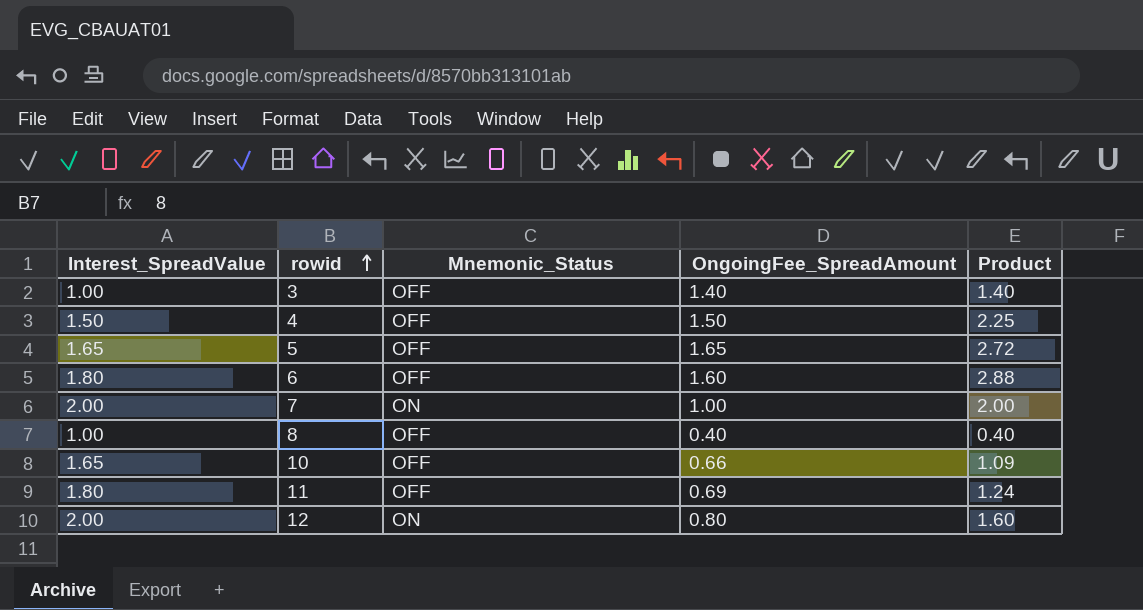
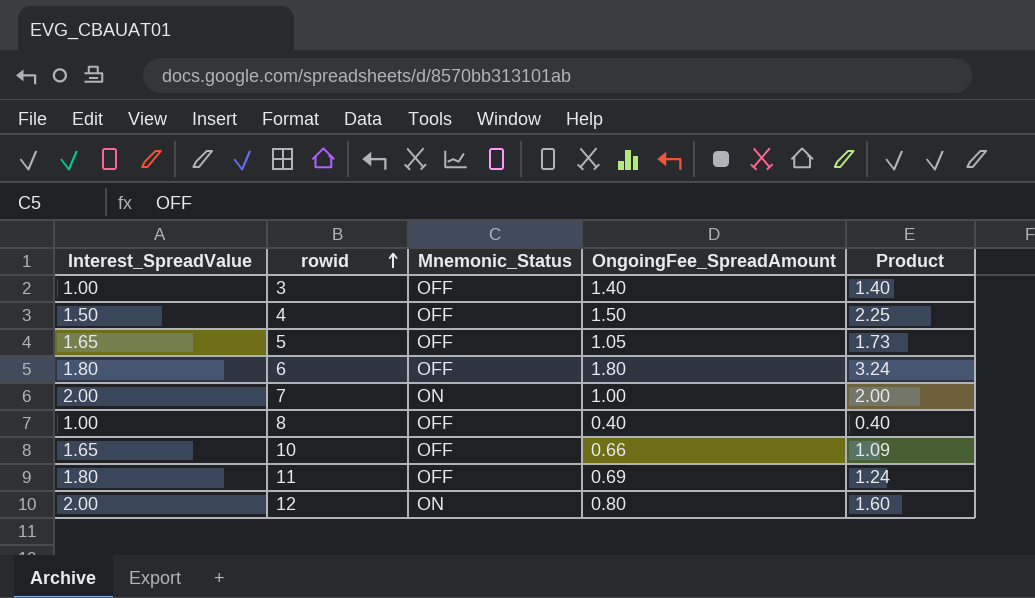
5 | OngoingFee_SpreadAmount: 1.65 -> 1.05
5 | Product: 2.72 -> 1.73
6 | OngoingFee_SpreadAmount: 1.60 -> 1.80
6 | Product: 2.88 -> 3.24

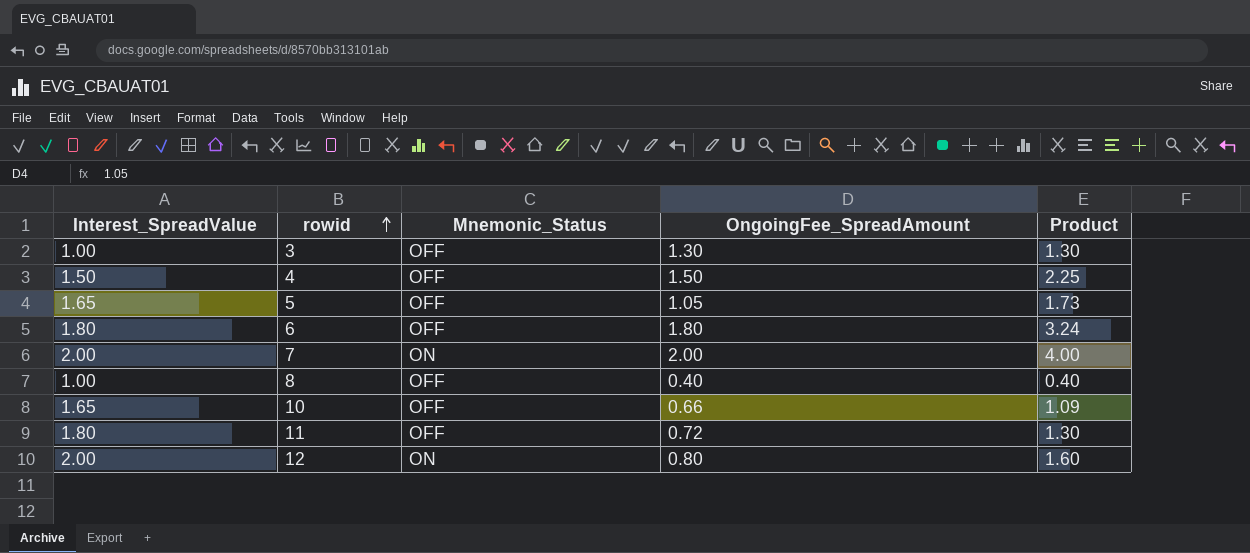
3 | OngoingFee_SpreadAmount: 1.40 -> 1.30
3 | Product: 1.40 -> 1.30
7 | OngoingFee_SpreadAmount: 1.00 -> 2.00
7 | Product: 2.00 -> 4.00
11 | OngoingFee_SpreadAmount: 0.69 -> 0.72
11 | Product: 1.24 -> 1.30

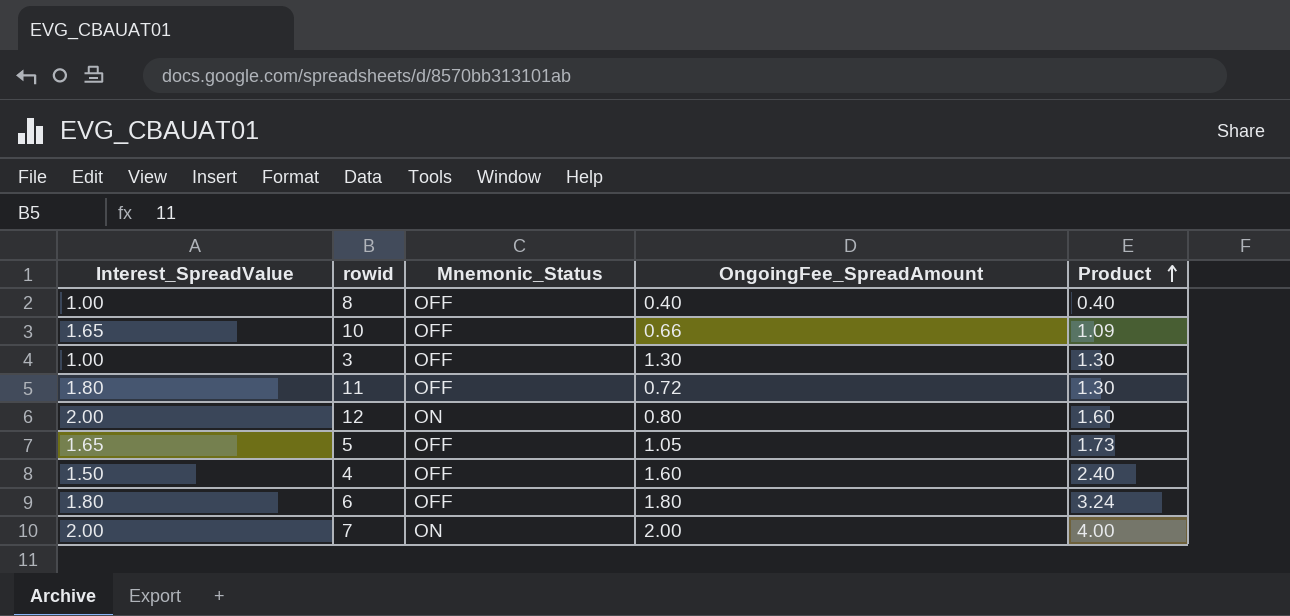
row order: rowid ascending -> Product ascending
4 | OngoingFee_SpreadAmount: 1.50 -> 1.60
4 | Product: 2.25 -> 2.40

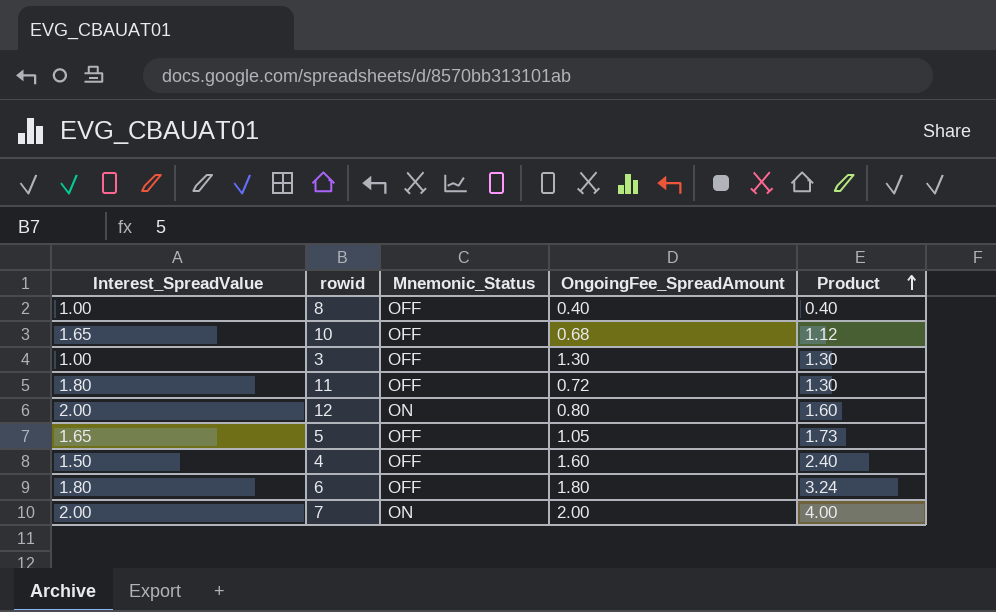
10 | OngoingFee_SpreadAmount: 0.66 -> 0.68
10 | Product: 1.09 -> 1.12

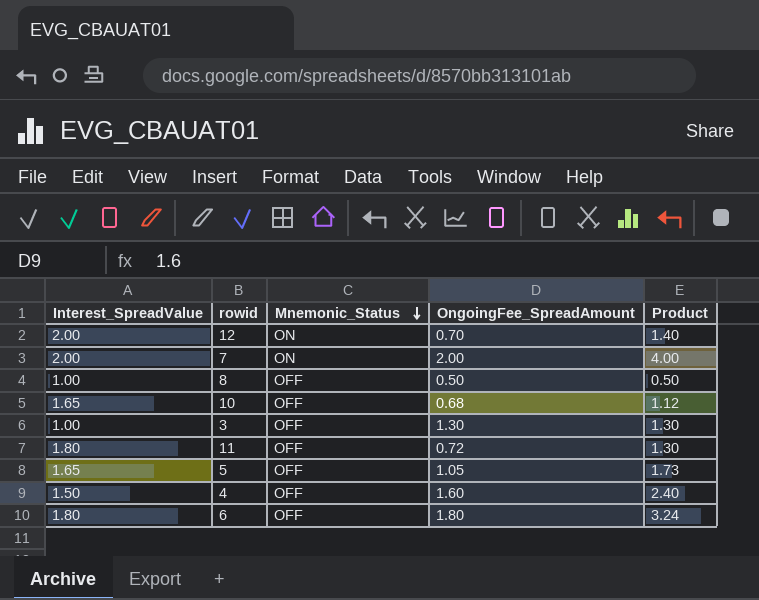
row order: Product ascending -> Mnemonic_Status descending
12 | OngoingFee_SpreadAmount: 0.80 -> 0.70
12 | Product: 1.60 -> 1.40
8 | OngoingFee_SpreadAmount: 0.40 -> 0.50
8 | Product: 0.40 -> 0.50

